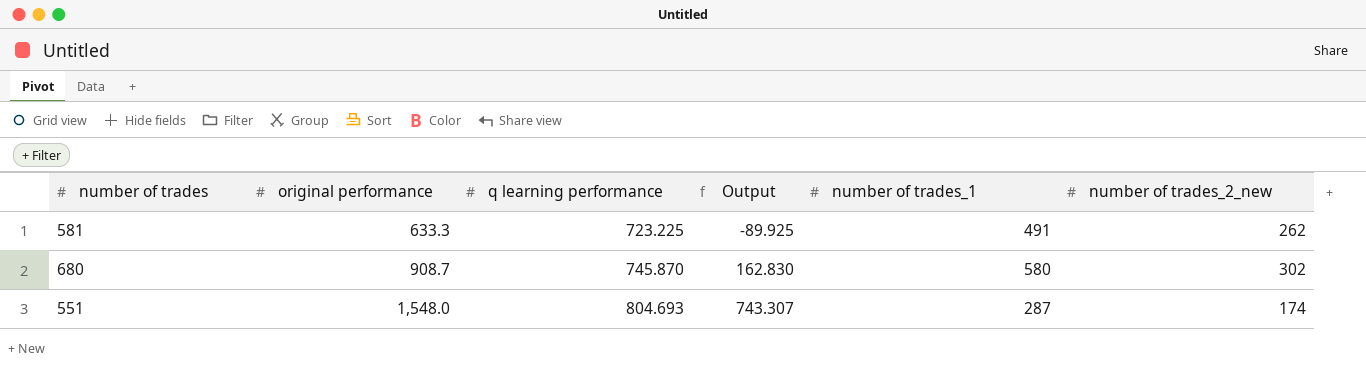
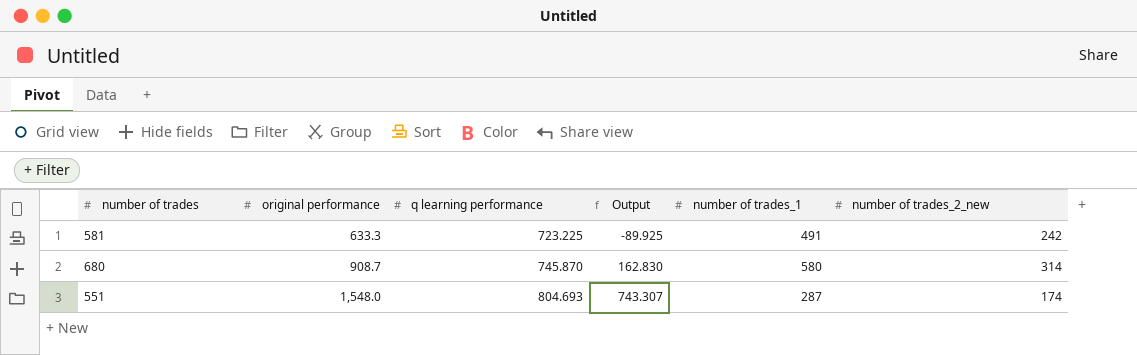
581 | number of trades_2_new: 262 -> 242
680 | number of trades_2_new: 302 -> 314

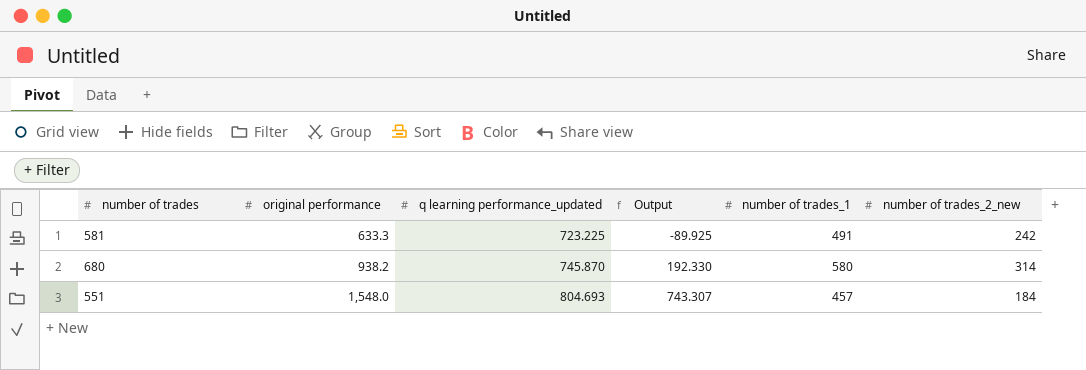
column name: q learning performance -> q learning performance_updated
680 | original performance: 908.7 -> 938.2
680 | Output: 162.830 -> 192.330
551 | number of trades_1: 287 -> 457
551 | number of trades_2_new: 174 -> 184

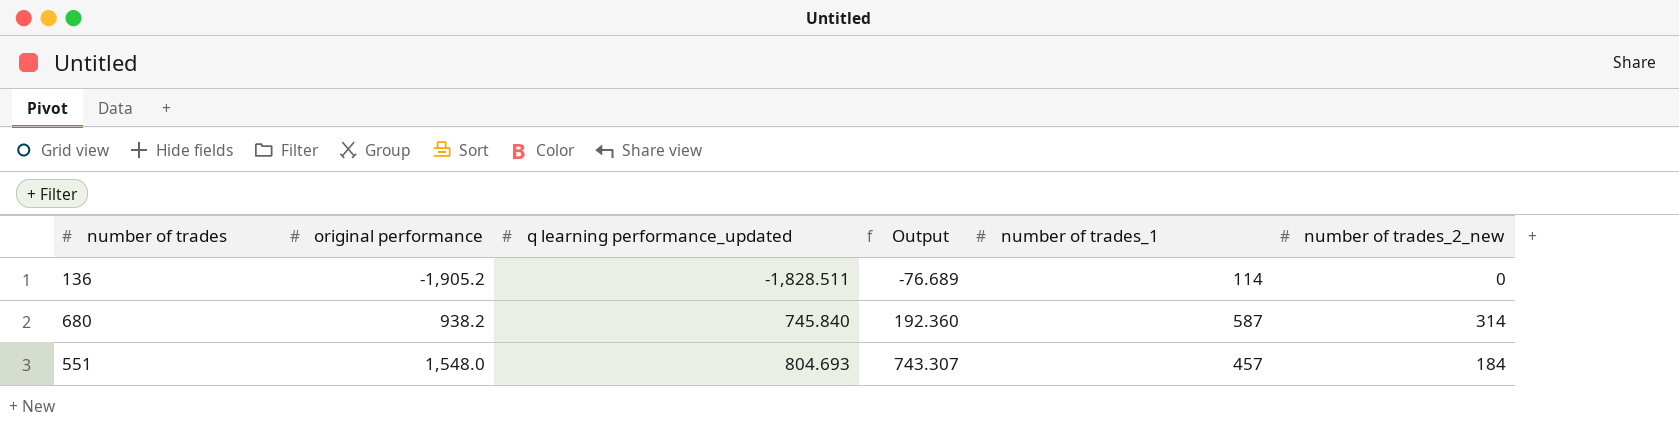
row 581: 633.3 | 723.225 | -89.925 | 491 | 242 -> none
row 136: none -> -1,905.2 | -1,828.511 | -76.689 | 114 | 0
680 | q learning performance_updated: 745.870 -> 745.840
680 | Output: 192.330 -> 192.360
680 | number of trades_1: 580 -> 587

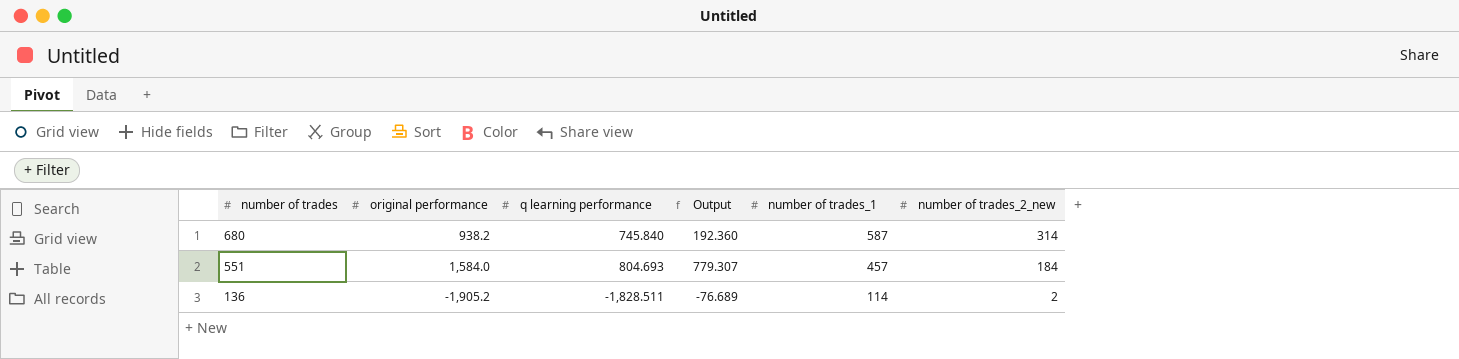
row order: original performance ascending -> number of trades descending
column name: q learning performance_updated -> q learning performance
551 | original performance: 1,548.0 -> 1,584.0
551 | Output: 743.307 -> 779.307
136 | number of trades_2_new: 0 -> 2

